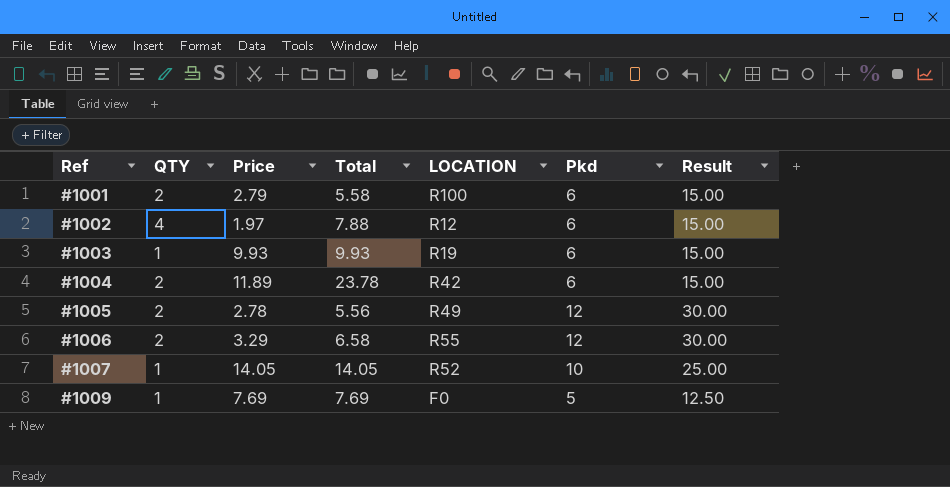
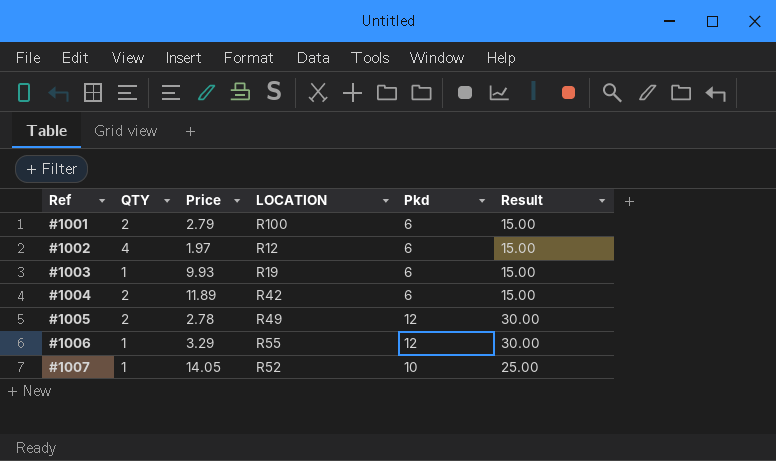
column Total | formula: [QTY] * [Price] -> none
row #1009: 1 | 7.69 | 7.69 | F0 | 5 | 12.50 -> none
#1006 | QTY: 2 -> 1

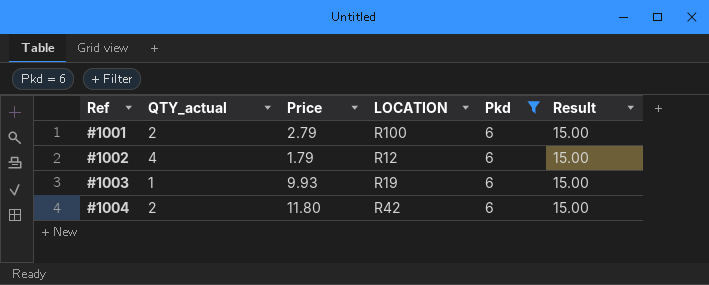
filter: none -> Pkd = 6
column name: QTY -> QTY_actual
#1002 | Price: 1.97 -> 1.79
#1004 | Price: 11.89 -> 11.80

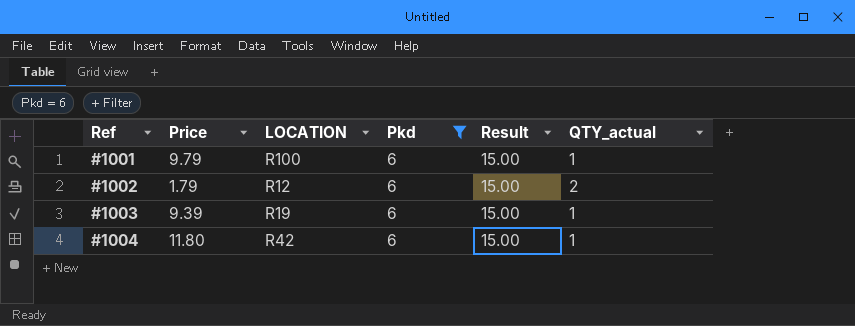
column QTY_actual | position: 2 -> 6
#1001 | Price: 2.79 -> 9.79
#1001 | QTY_actual: 2 -> 1
#1002 | QTY_actual: 4 -> 2
#1003 | Price: 9.93 -> 9.39
#1004 | QTY_actual: 2 -> 1

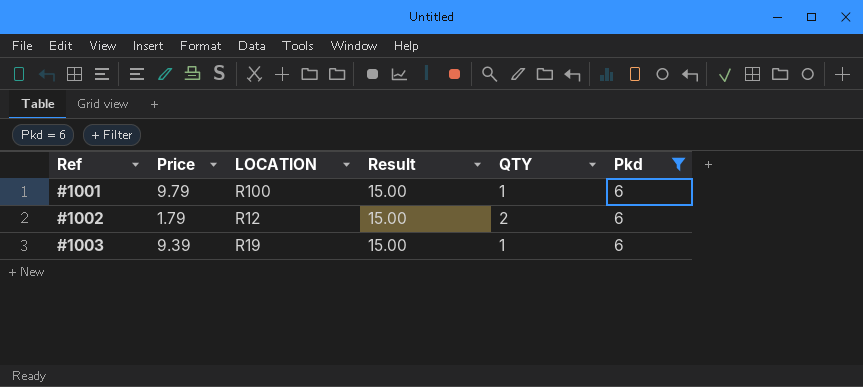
column name: QTY_actual -> QTY
column Pkd | position: 4 -> 6
row #1004: 11.80 | R42 | 6 | 15.00 | 1 -> none

